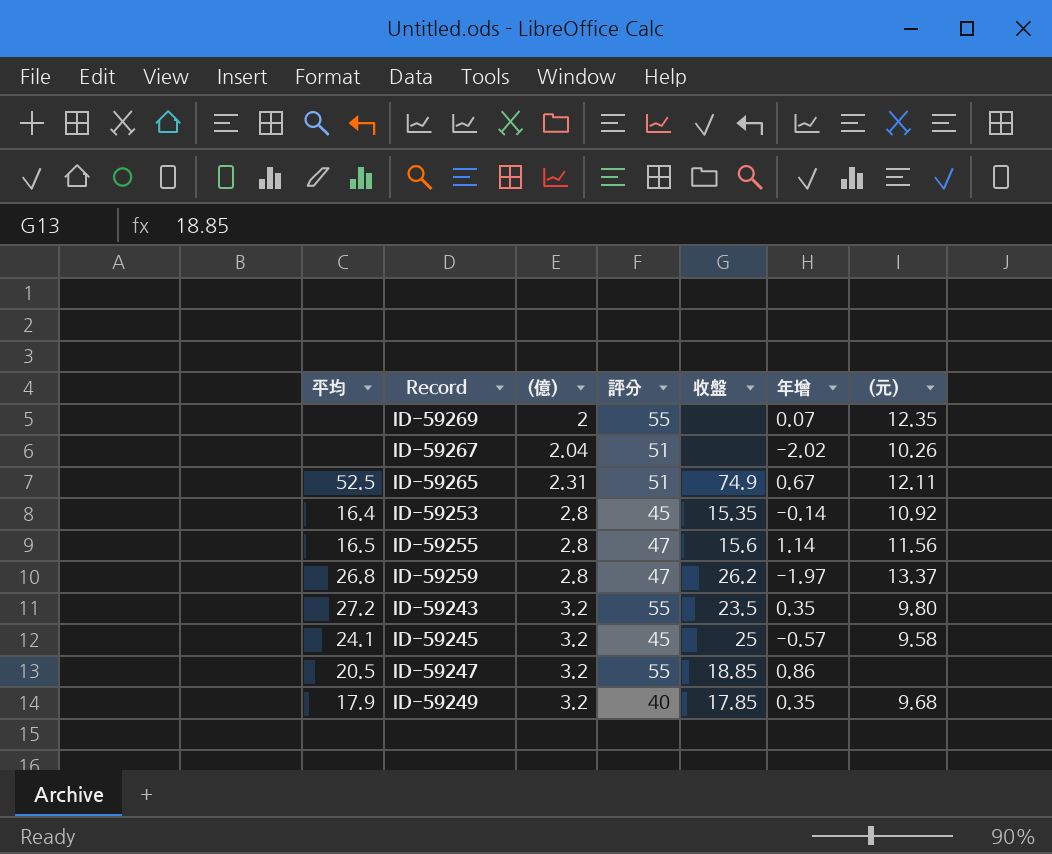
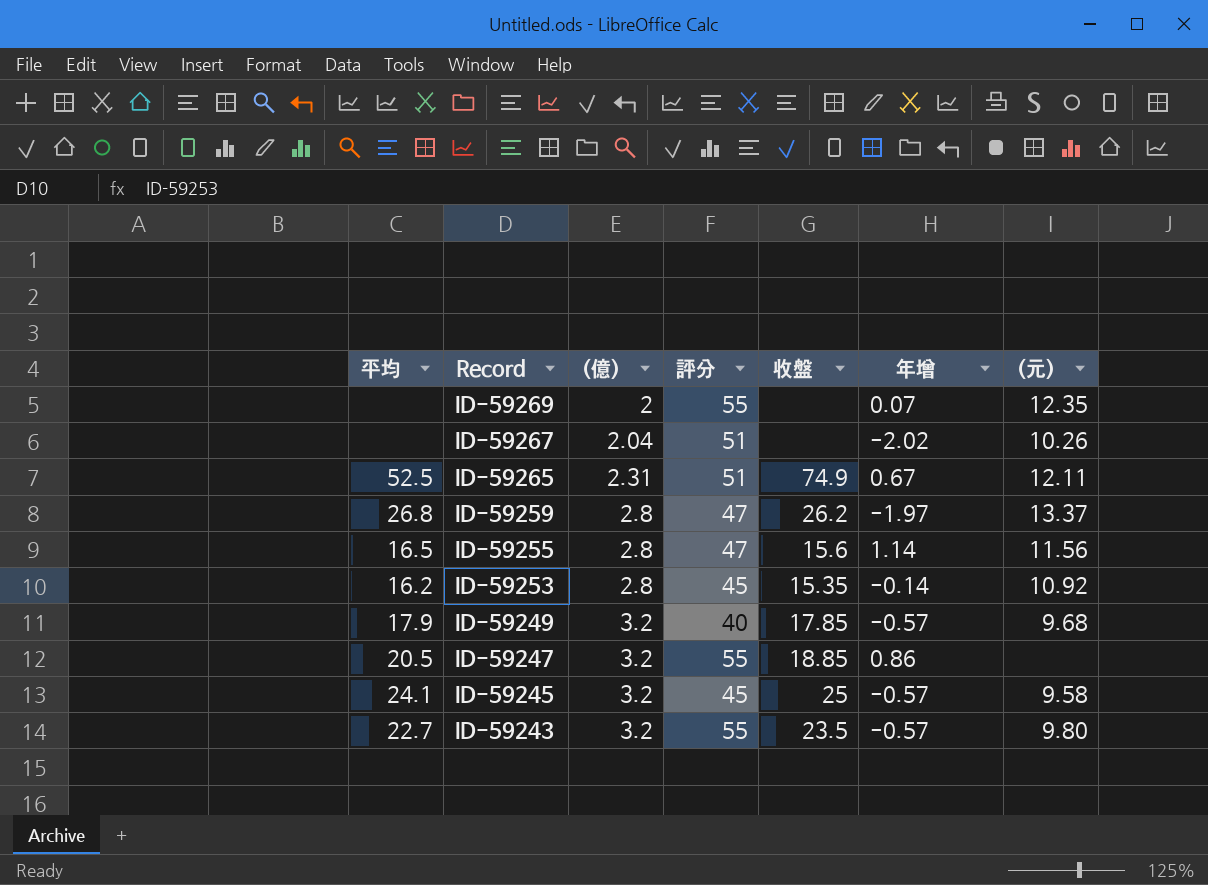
row order: (億) ascending -> Record descending
ID-59253 | 平均: 16.4 -> 16.2
ID-59249 | 年增: 0.35 -> -0.57
ID-59243 | 平均: 27.2 -> 22.7
ID-59243 | 年增: 0.35 -> -0.57

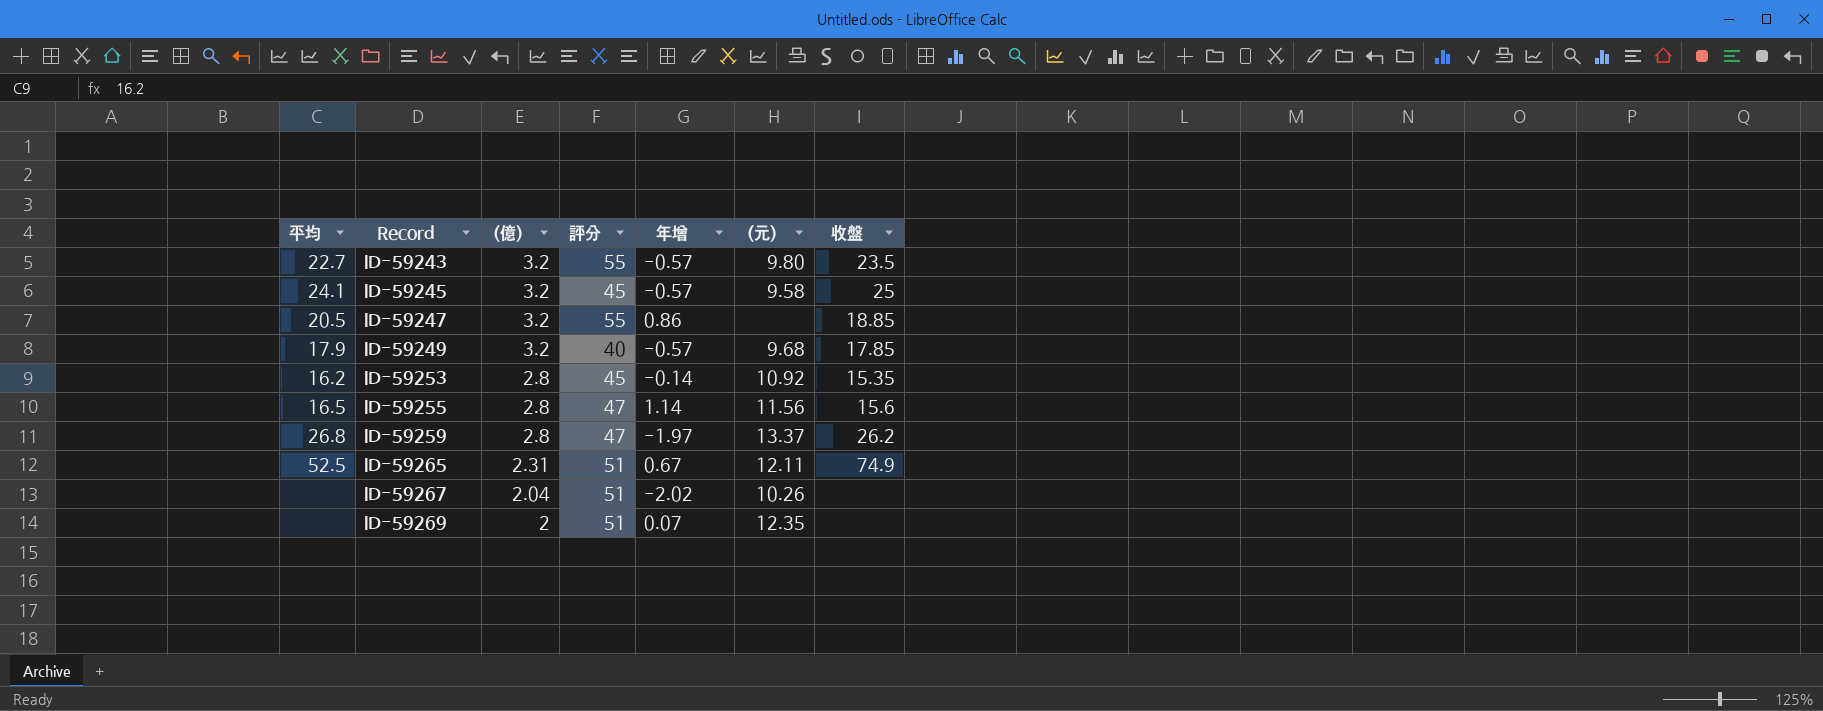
row order: Record descending -> Record ascending
column 收盤 | position: 5 -> 7
ID-59269 | 評分: 55 -> 51

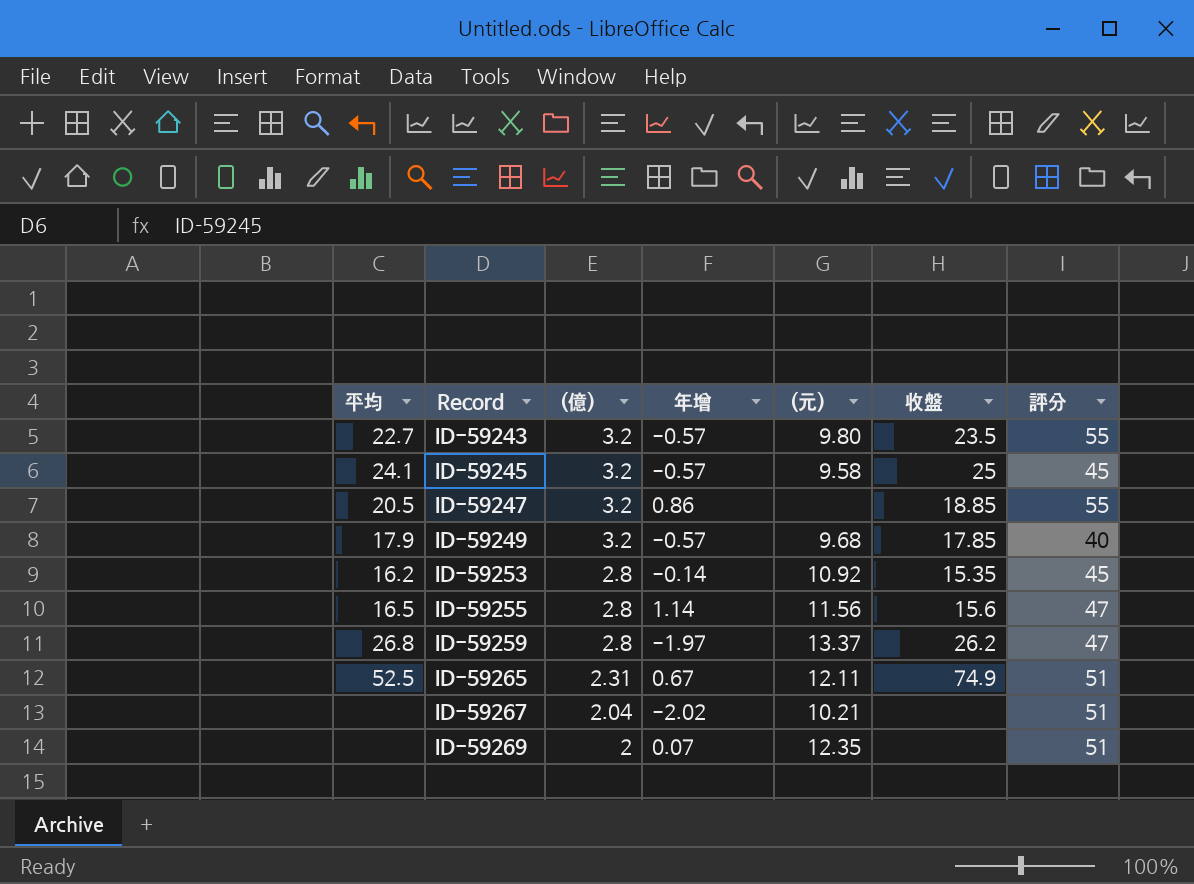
column 評分 | position: 4 -> 7
ID-59267 | (元): 10.26 -> 10.21

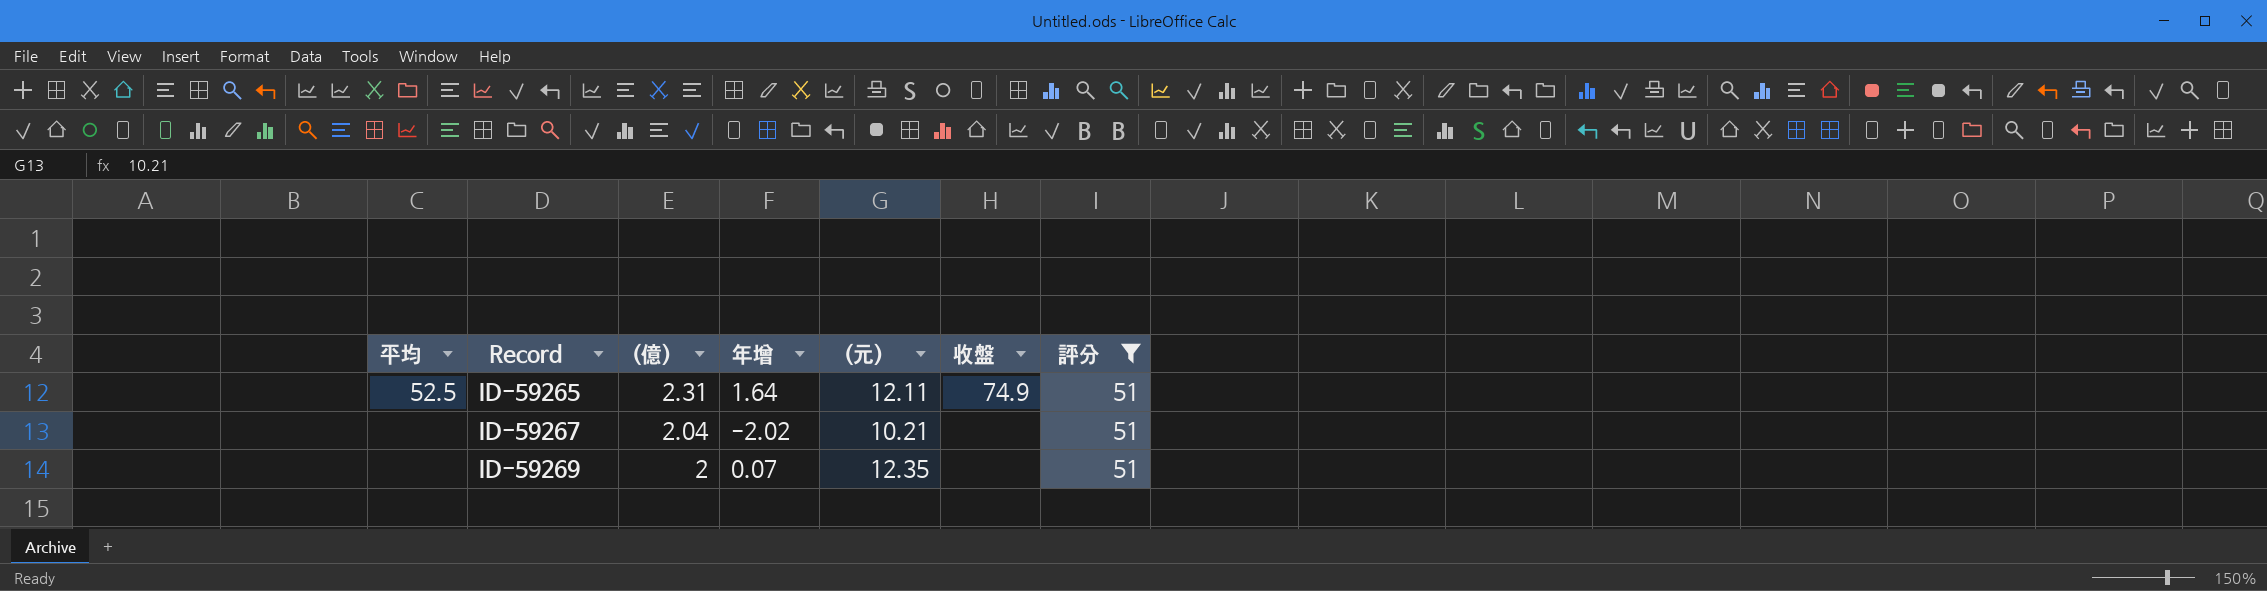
filter: none -> 評分 = 51
ID-59265 | 年增: 0.67 -> 1.64

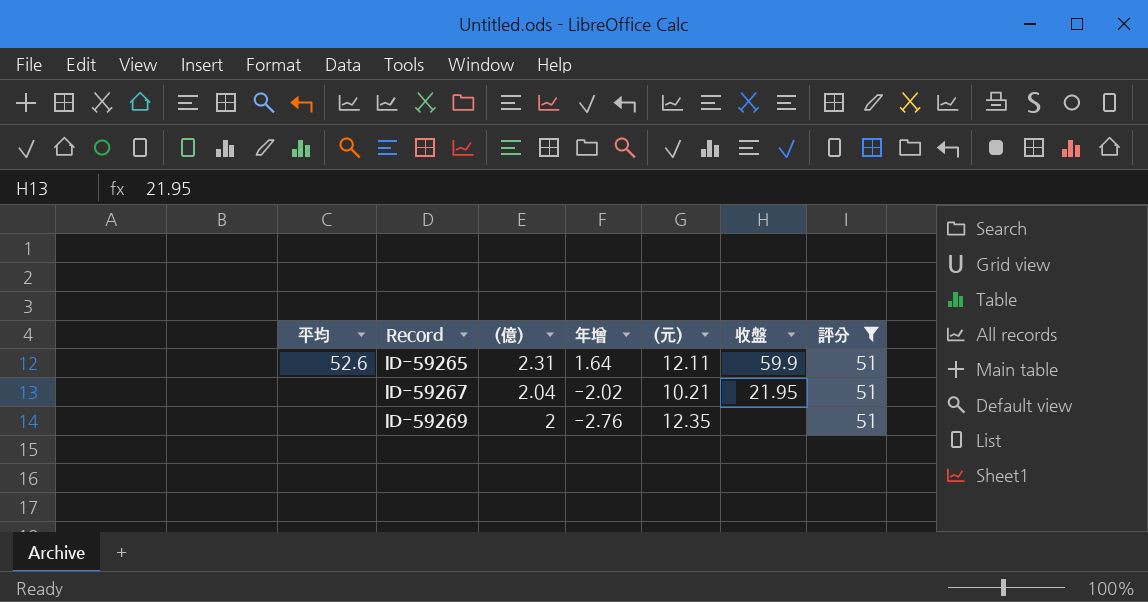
ID-59265 | 平均: 52.5 -> 52.6
ID-59265 | 收盤: 74.9 -> 59.9
ID-59267 | 收盤: none -> 21.95
ID-59269 | 年增: 0.07 -> -2.76

